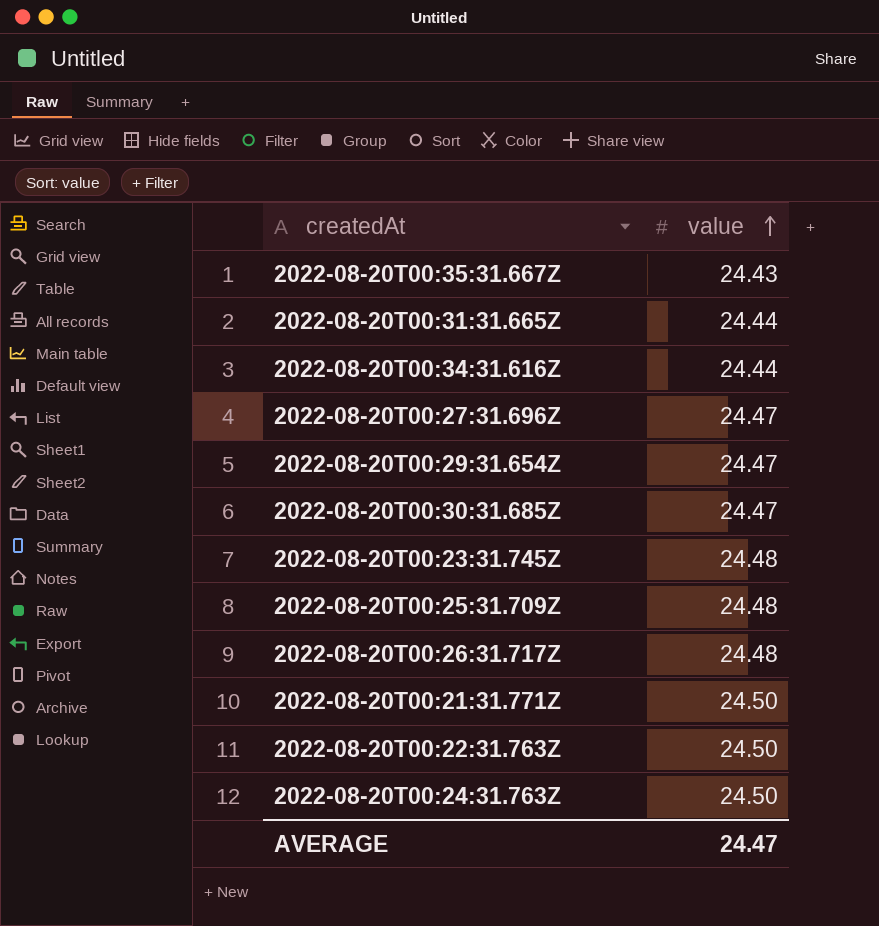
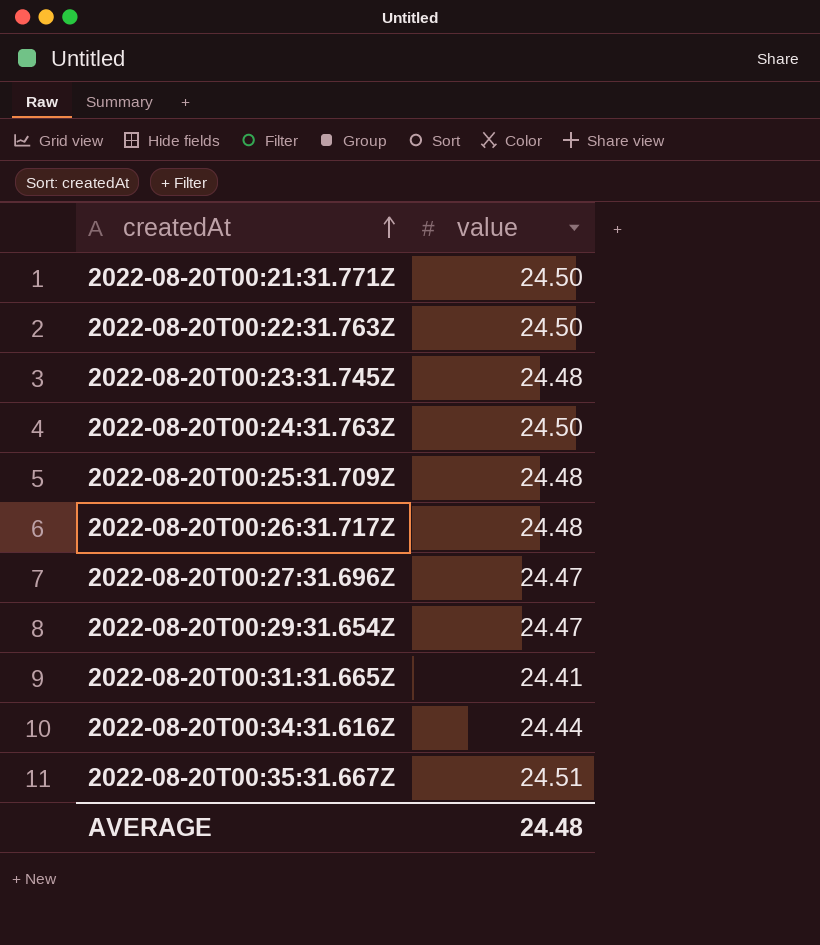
row order: value ascending -> createdAt ascending
row 2022-08-20T00:30:31.685Z: 24.47 -> none
2022-08-20T00:31:31.665Z | value: 24.44 -> 24.41
2022-08-20T00:35:31.667Z | value: 24.43 -> 24.51
AVERAGE | value: 24.47 -> 24.48

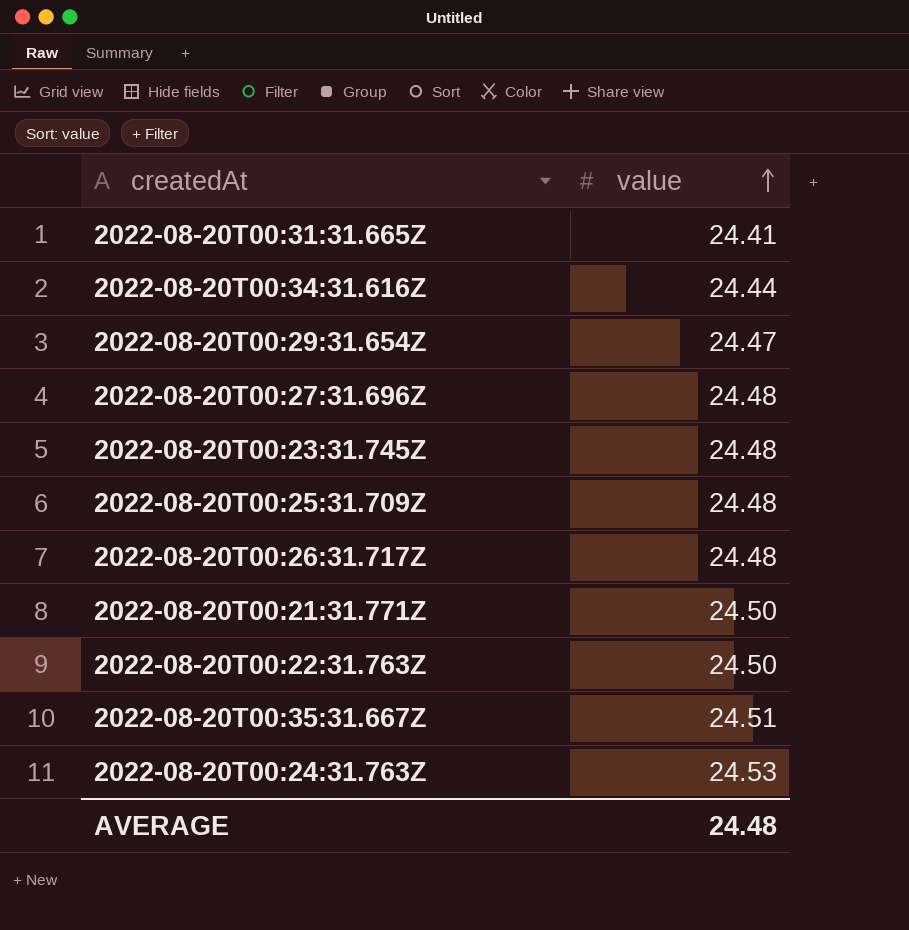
row order: createdAt ascending -> value ascending
2022-08-20T00:27:31.696Z | value: 24.47 -> 24.48
2022-08-20T00:24:31.763Z | value: 24.50 -> 24.53

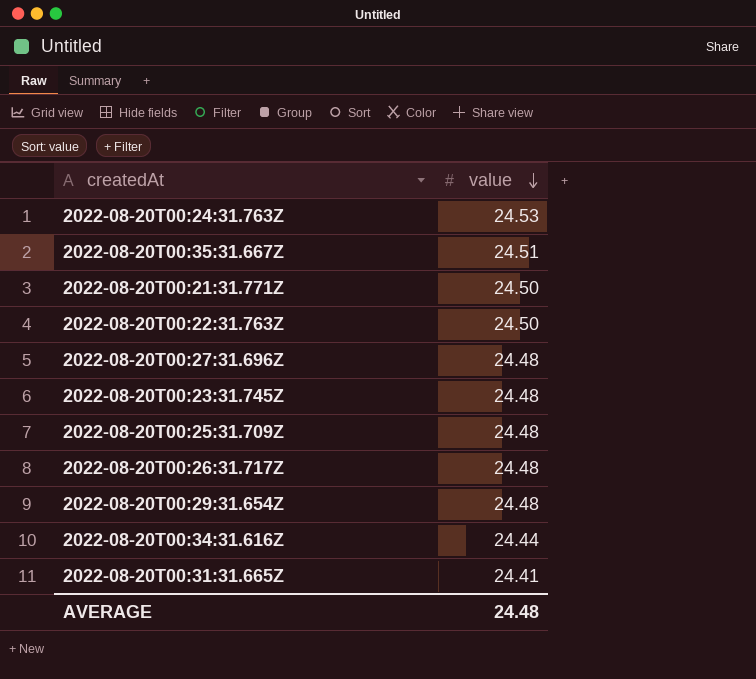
row order: value ascending -> value descending
2022-08-20T00:29:31.654Z | value: 24.47 -> 24.48

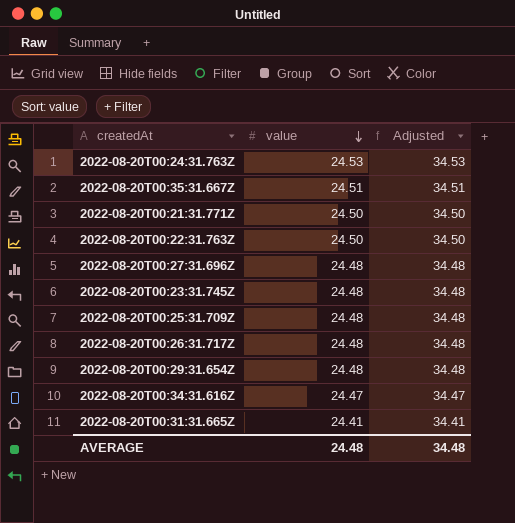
column Adjusted | formula: none -> [value] + 10
2022-08-20T00:34:31.616Z | value: 24.44 -> 24.47

